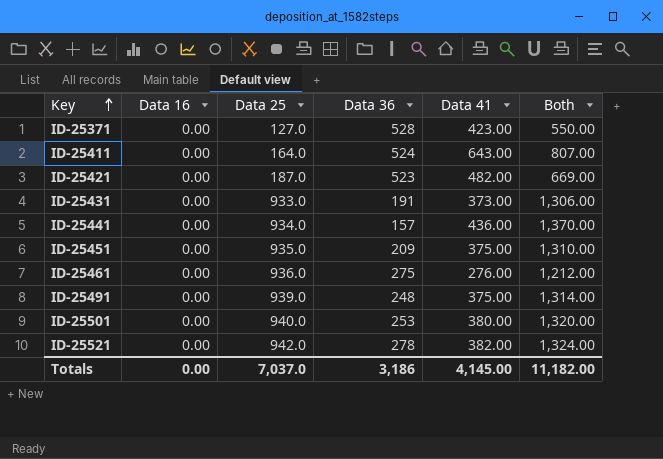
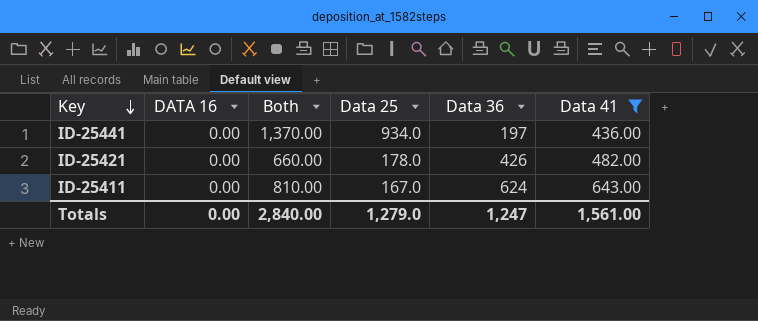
filter: none -> Data 41 >= 436.00
row order: Key ascending -> Key descending
column name: Data 16 -> DATA 16
column Both | position: 6 -> 3
ID-25441 | Data 36: 157 -> 197
ID-25421 | Both: 669.00 -> 660.00
ID-25421 | Data 25: 187.0 -> 178.0
ID-25421 | Data 36: 523 -> 426
ID-25411 | Both: 807.00 -> 810.00
ID-25411 | Data 25: 164.0 -> 167.0
ID-25411 | Data 36: 524 -> 624
Totals | Both: 11,182.00 -> 2,840.00
Totals | Data 25: 7,037.0 -> 1,279.0
Totals | Data 36: 3,186 -> 1,247
Totals | Data 41: 4,145.00 -> 1,561.00

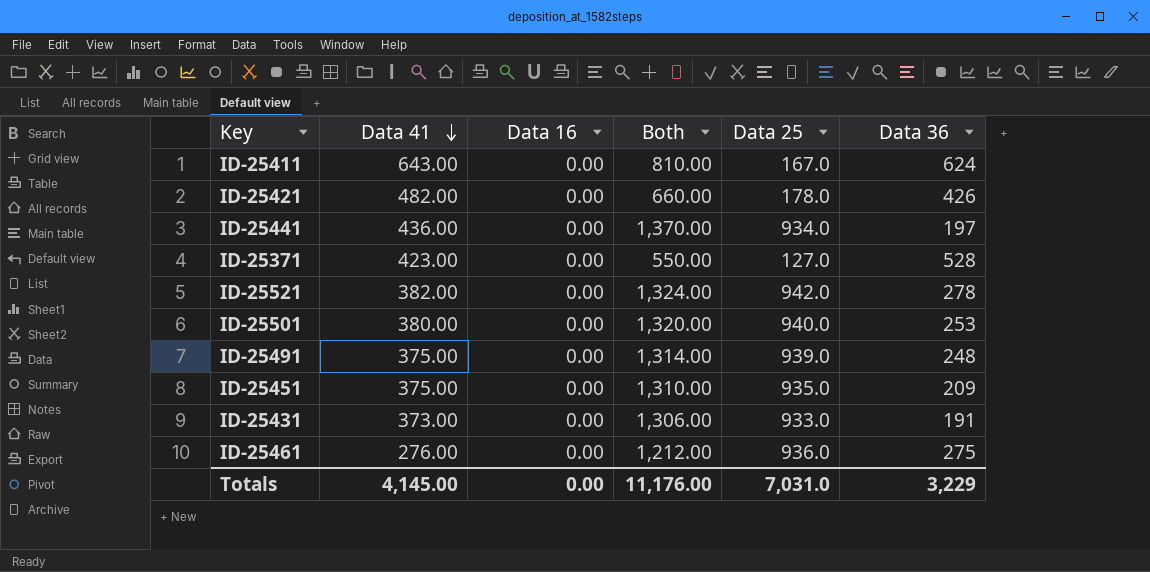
filter: Data 41 >= 436.00 -> none
row order: Key descending -> Data 41 descending
column Data 41 | position: 6 -> 2
column name: DATA 16 -> Data 16
Totals | Data 41: 1,561.00 -> 4,145.00
Totals | Both: 2,840.00 -> 11,176.00
Totals | Data 25: 1,279.0 -> 7,031.0
Totals | Data 36: 1,247 -> 3,229

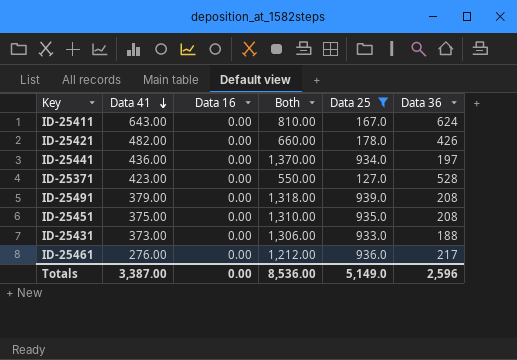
filter: none -> Data 25 <= 939.0
ID-25491 | Data 41: 375.00 -> 379.00
ID-25491 | Both: 1,314.00 -> 1,318.00
ID-25491 | Data 36: 248 -> 208
ID-25451 | Data 36: 209 -> 208
ID-25431 | Data 36: 191 -> 188
ID-25461 | Data 36: 275 -> 217
Totals | Data 41: 4,145.00 -> 3,387.00
Totals | Both: 11,176.00 -> 8,536.00
Totals | Data 25: 7,031.0 -> 5,149.0
Totals | Data 36: 3,229 -> 2,596

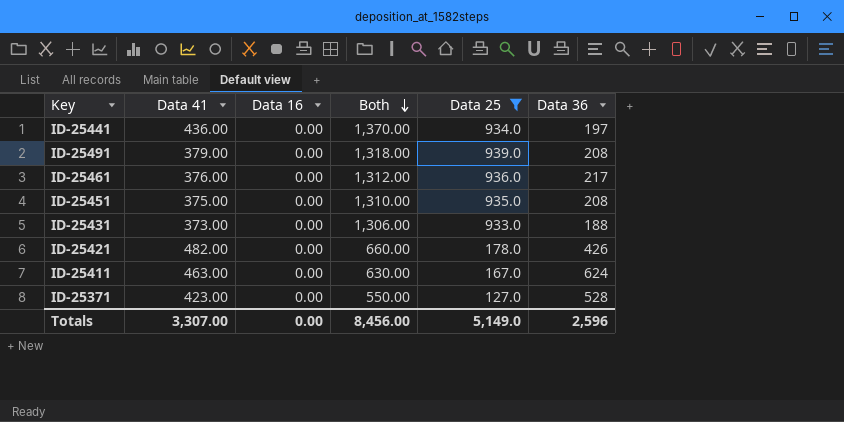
row order: Data 41 descending -> Both descending
ID-25461 | Data 41: 276.00 -> 376.00
ID-25461 | Both: 1,212.00 -> 1,312.00
ID-25411 | Data 41: 643.00 -> 463.00
ID-25411 | Both: 810.00 -> 630.00
Totals | Data 41: 3,387.00 -> 3,307.00
Totals | Both: 8,536.00 -> 8,456.00

